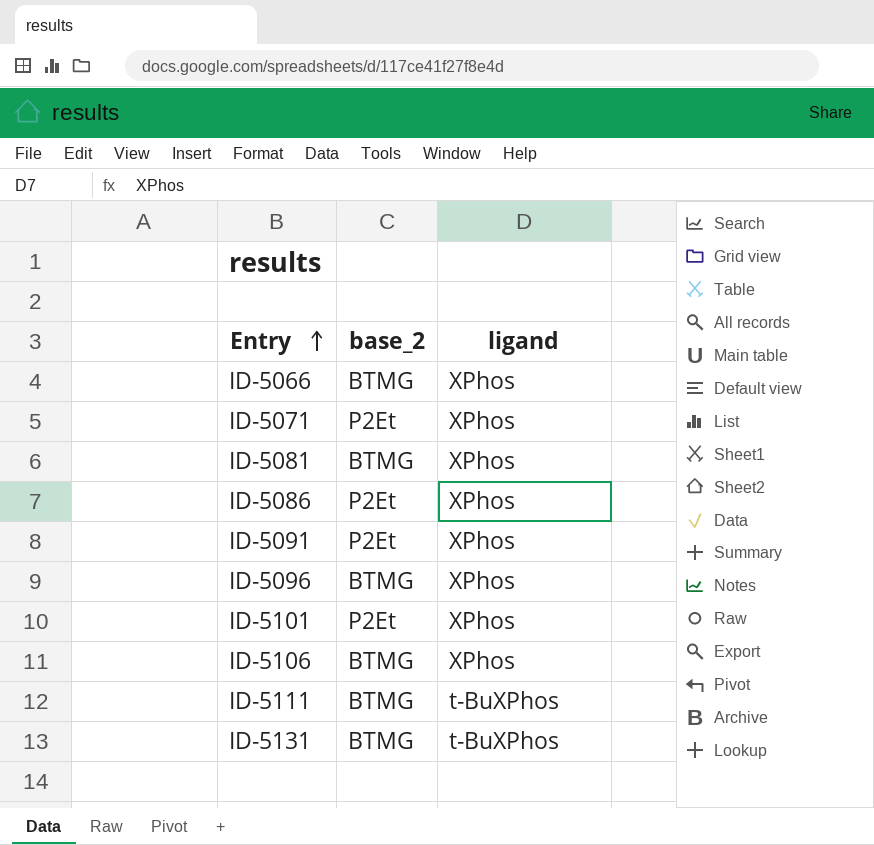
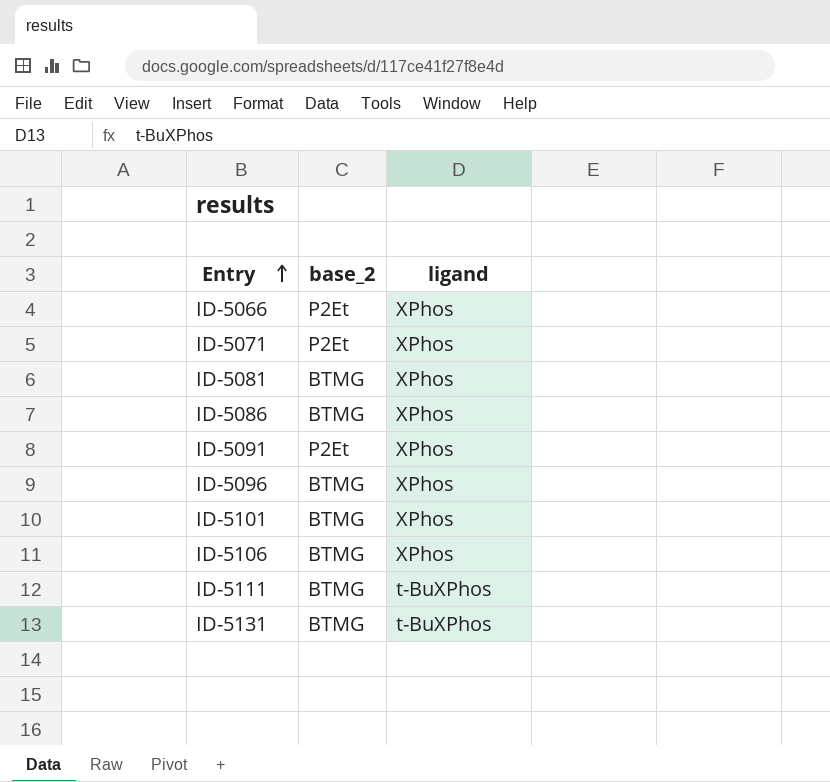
ID-5066 | base_2: BTMG -> P2Et
ID-5086 | base_2: P2Et -> BTMG
ID-5101 | base_2: P2Et -> BTMG

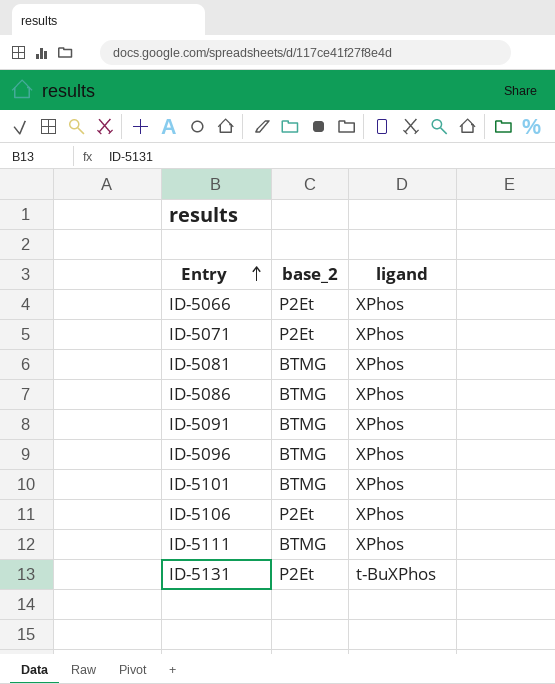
ID-5091 | base_2: P2Et -> BTMG
ID-5106 | base_2: BTMG -> P2Et
ID-5111 | ligand: t-BuXPhos -> XPhos
ID-5131 | base_2: BTMG -> P2Et

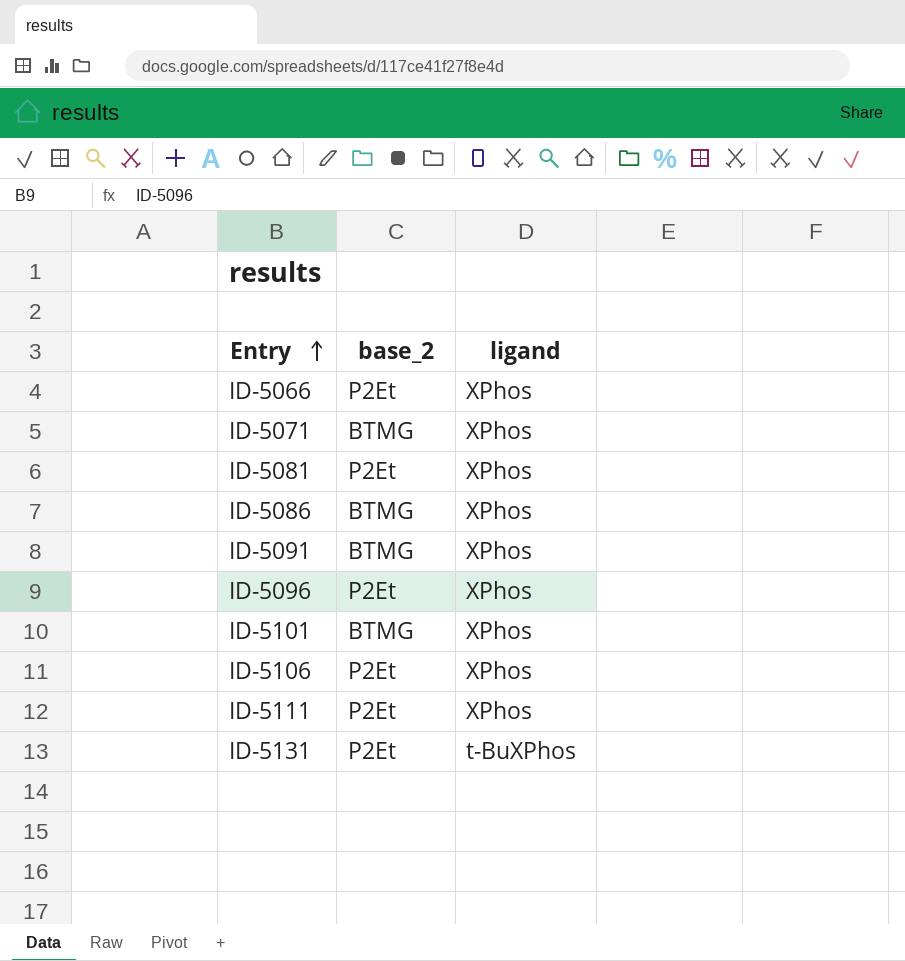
ID-5071 | base_2: P2Et -> BTMG
ID-5081 | base_2: BTMG -> P2Et
ID-5096 | base_2: BTMG -> P2Et
ID-5111 | base_2: BTMG -> P2Et

